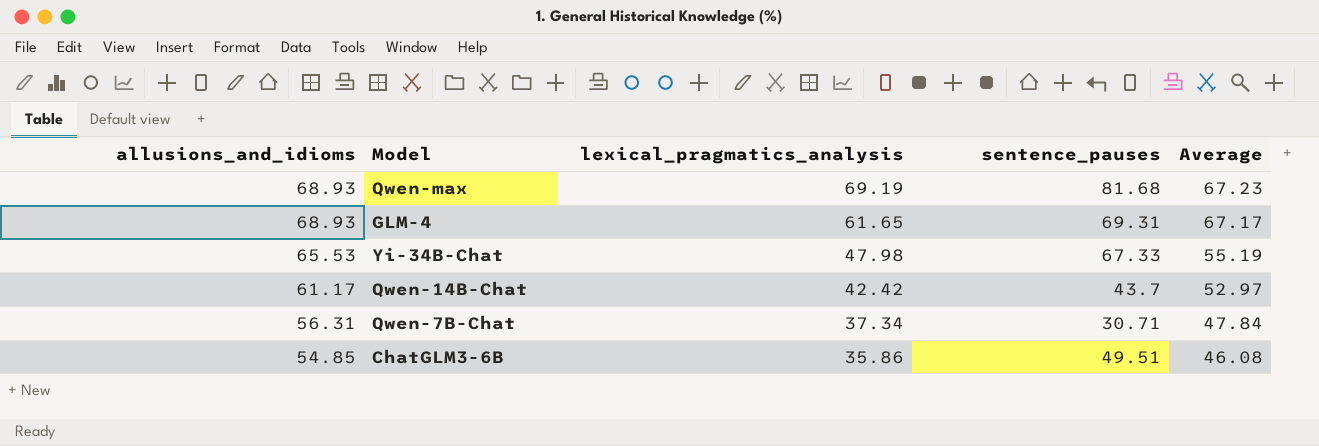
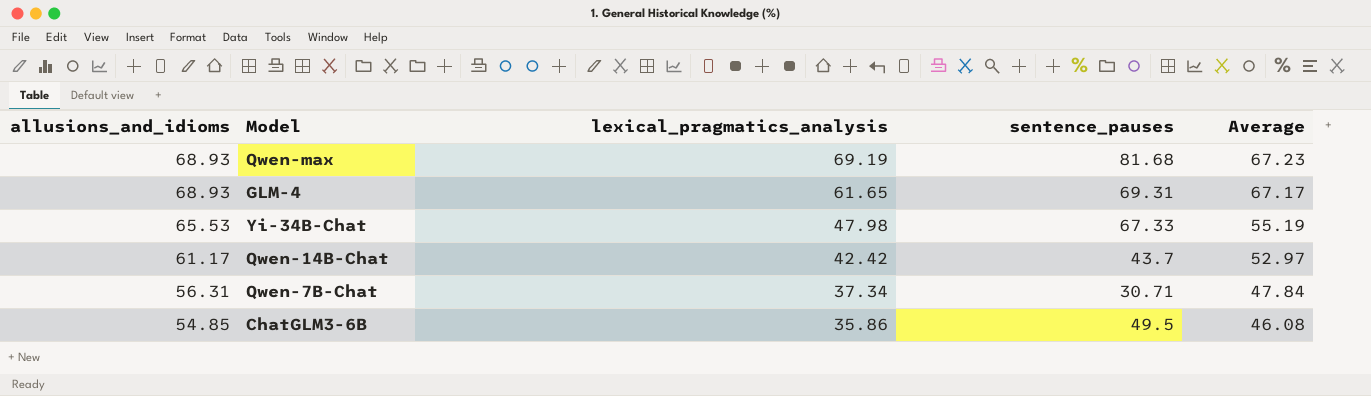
ChatGLM3-6B | sentence_pauses: 49.51 -> 49.5

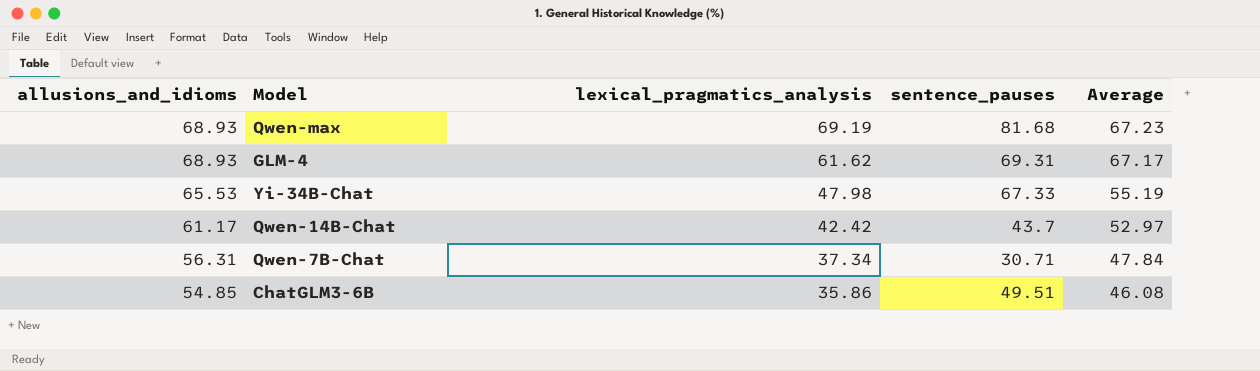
GLM-4 | lexical_pragmatics_analysis: 61.65 -> 61.62
ChatGLM3-6B | sentence_pauses: 49.5 -> 49.51

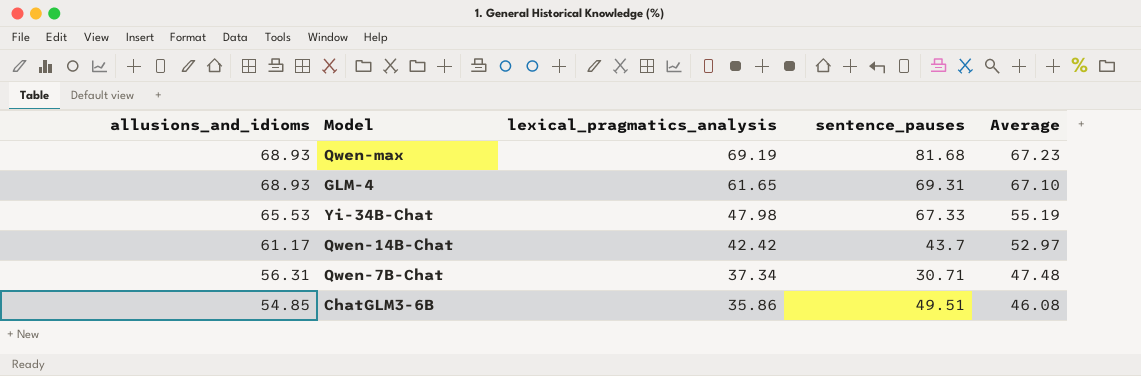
GLM-4 | lexical_pragmatics_analysis: 61.62 -> 61.65
GLM-4 | Average: 67.17 -> 67.10
Qwen-7B-Chat | Average: 47.84 -> 47.48

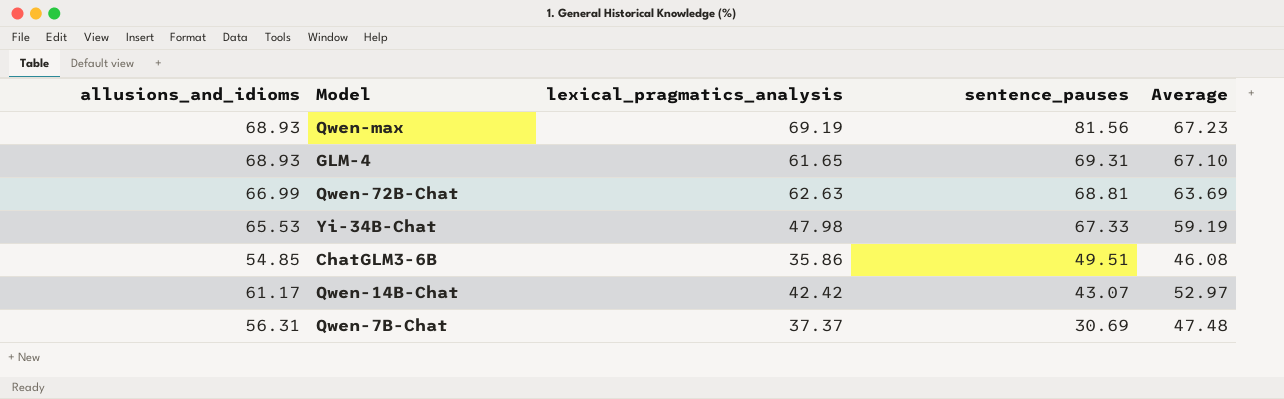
row order: allusions_and_idioms descending -> sentence_pauses descending
Qwen-max | sentence_pauses: 81.68 -> 81.56
row Qwen-72B-Chat: none -> 66.99 | 62.63 | 68.81 | 63.69
Yi-34B-Chat | Average: 55.19 -> 59.19
Qwen-14B-Chat | sentence_pauses: 43.7 -> 43.07
Qwen-7B-Chat | lexical_pragmatics_analysis: 37.34 -> 37.37
Qwen-7B-Chat | sentence_pauses: 30.71 -> 30.69

